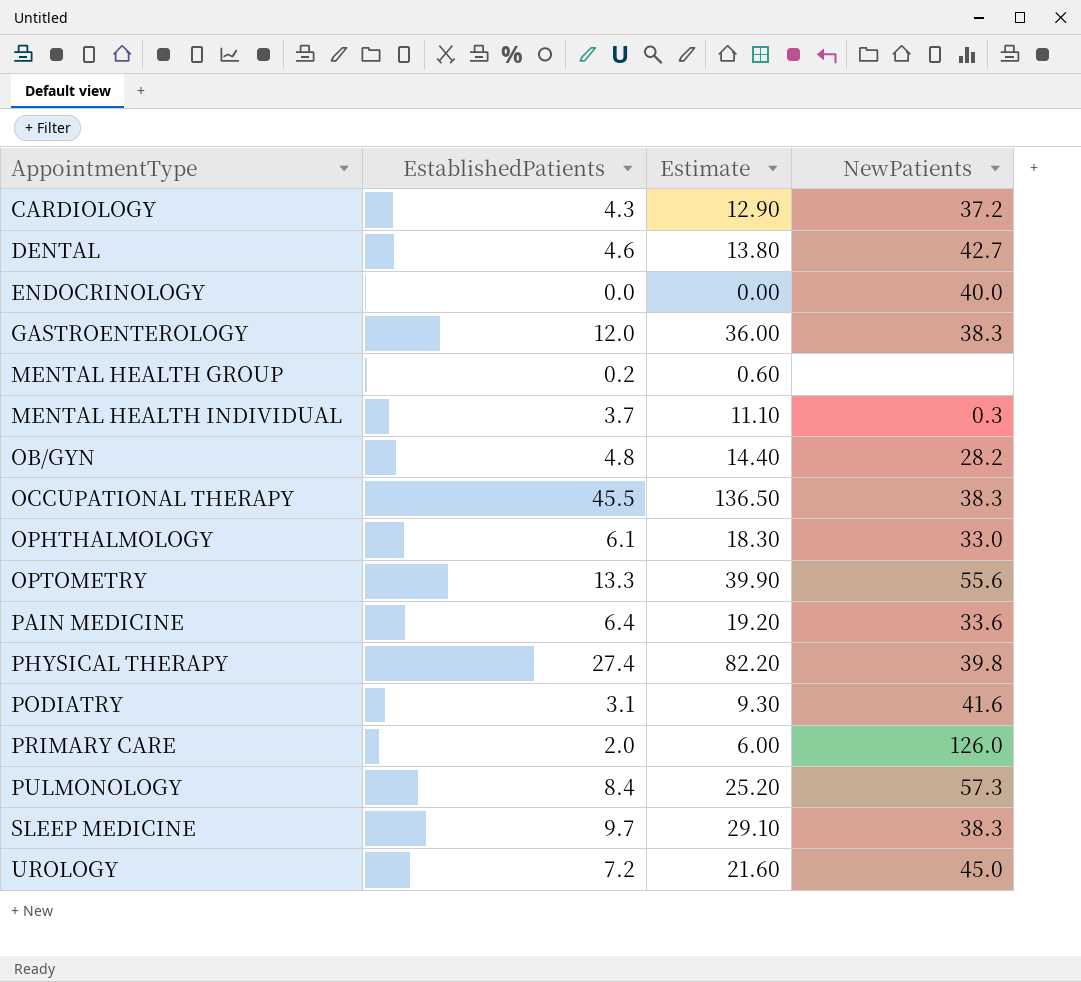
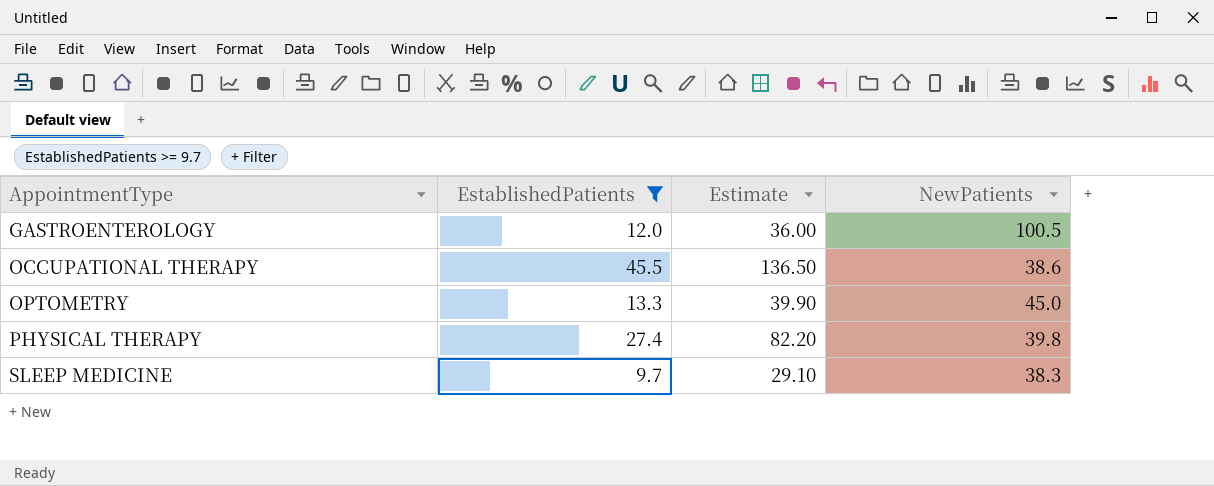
filter: none -> EstablishedPatients >= 9.7
GASTROENTEROLOGY | NewPatients: 38.3 -> 100.5
OCCUPATIONAL THERAPY | NewPatients: 38.3 -> 38.6
OPTOMETRY | NewPatients: 55.6 -> 45.0

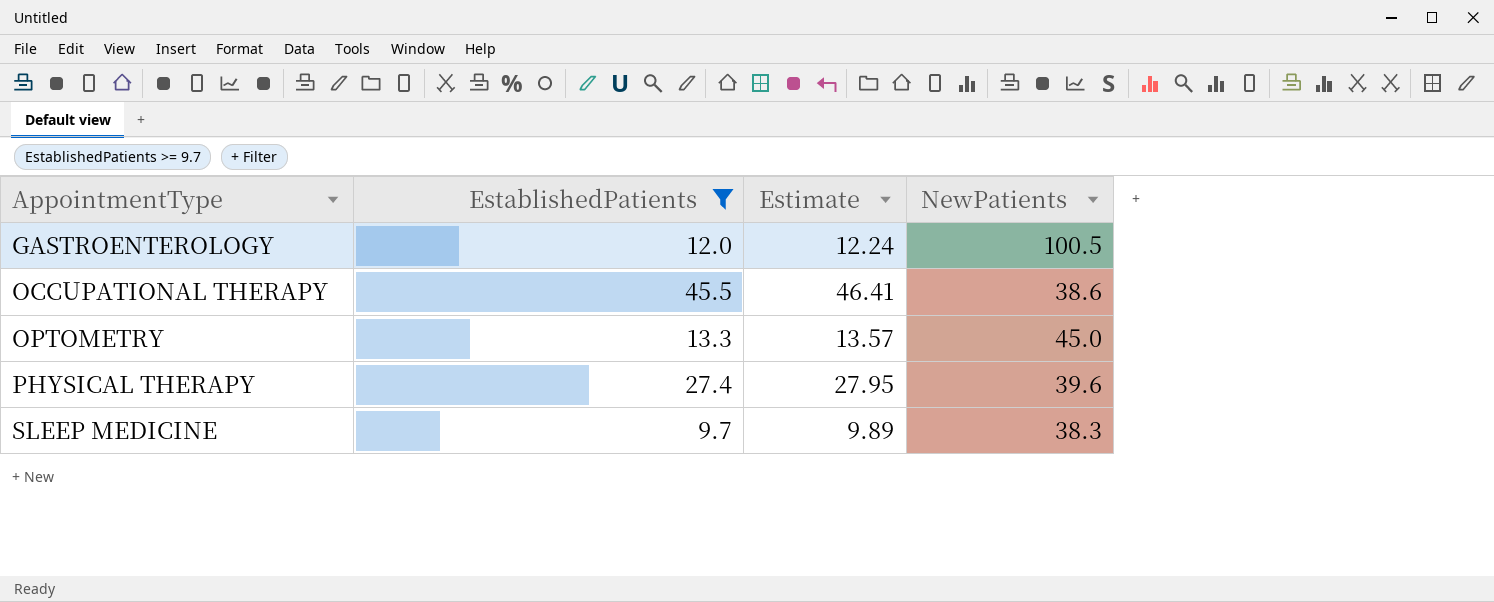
column Estimate | formula: [EstablishedPatients] * 3 -> [EstablishedPatients] * 1.02
PHYSICAL THERAPY | NewPatients: 39.8 -> 39.6

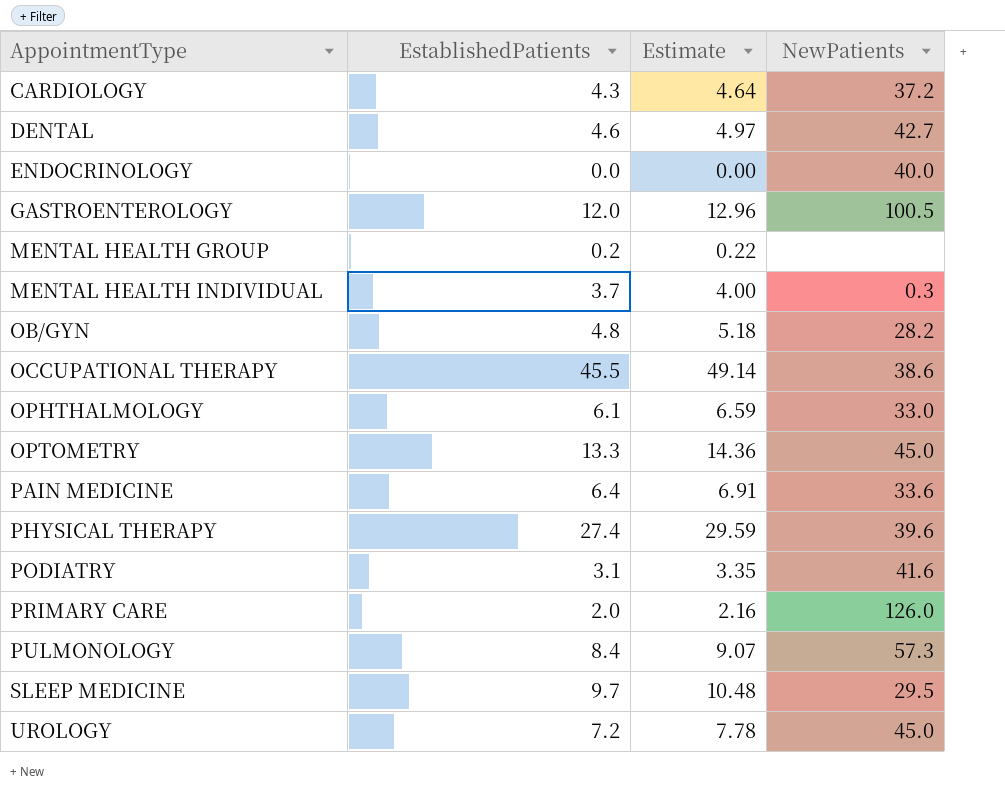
filter: EstablishedPatients >= 9.7 -> none
column Estimate | formula: [EstablishedPatients] * 1.02 -> [EstablishedPatients] * 1.08
SLEEP MEDICINE | NewPatients: 38.3 -> 29.5

